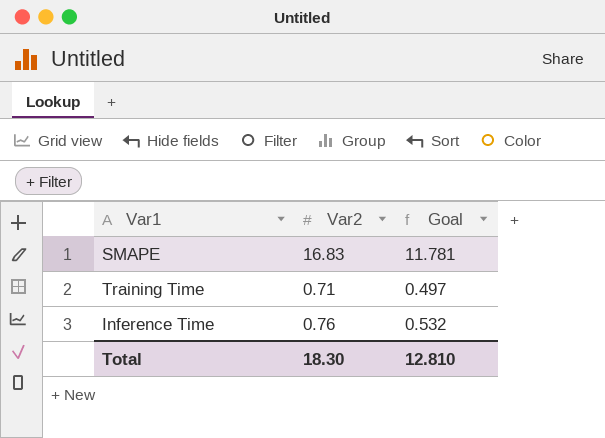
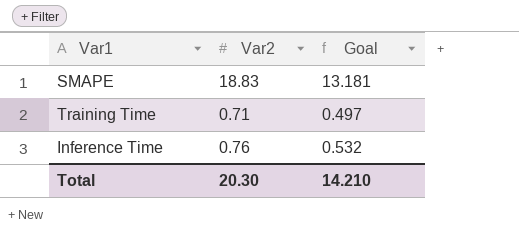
SMAPE | Var2: 16.83 -> 18.83
SMAPE | Goal: 11.781 -> 13.181
Total | Var2: 18.30 -> 20.30
Total | Goal: 12.810 -> 14.210

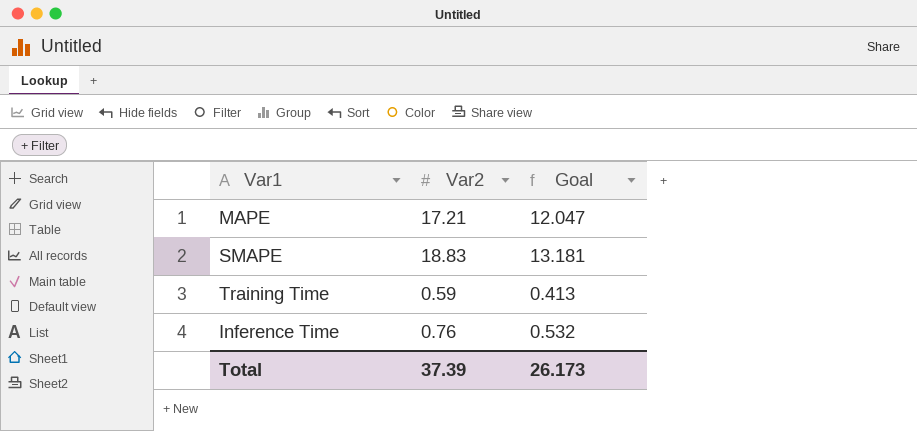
row MAPE: none -> 17.21 | 12.047
Training Time | Var2: 0.71 -> 0.59
Training Time | Goal: 0.497 -> 0.413
Total | Var2: 20.30 -> 37.39
Total | Goal: 14.210 -> 26.173

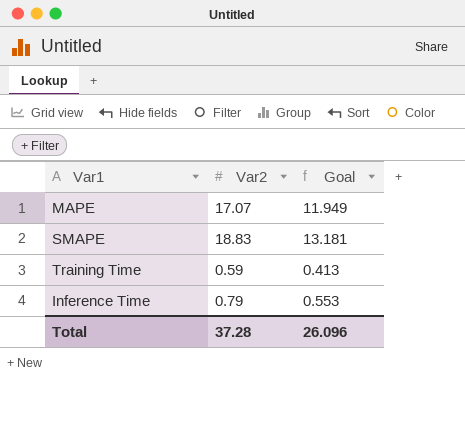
MAPE | Var2: 17.21 -> 17.07
MAPE | Goal: 12.047 -> 11.949
Inference Time | Var2: 0.76 -> 0.79
Inference Time | Goal: 0.532 -> 0.553
Total | Var2: 37.39 -> 37.28
Total | Goal: 26.173 -> 26.096

